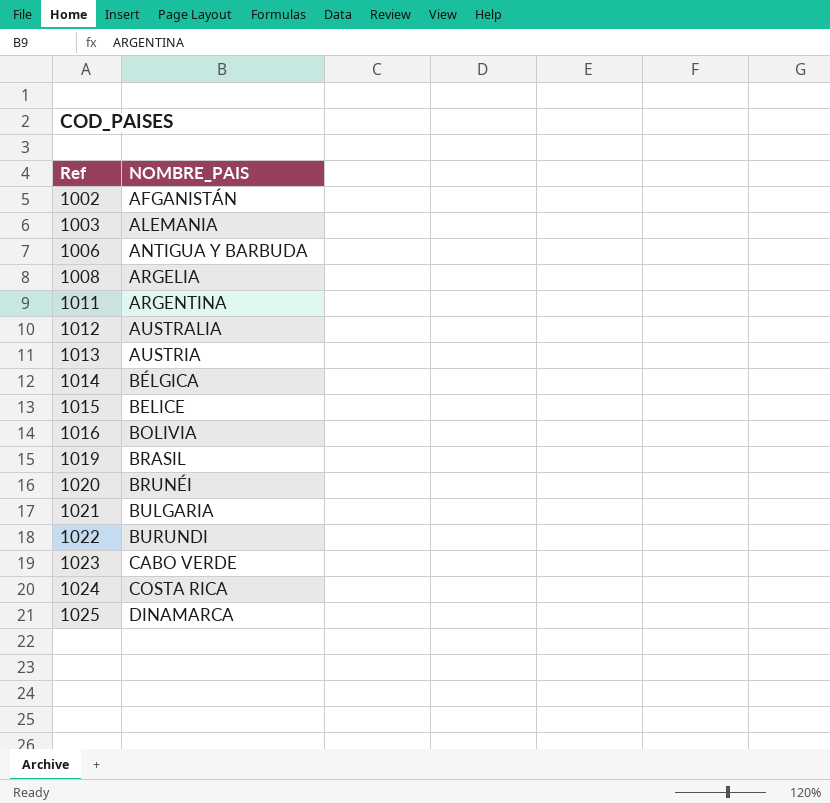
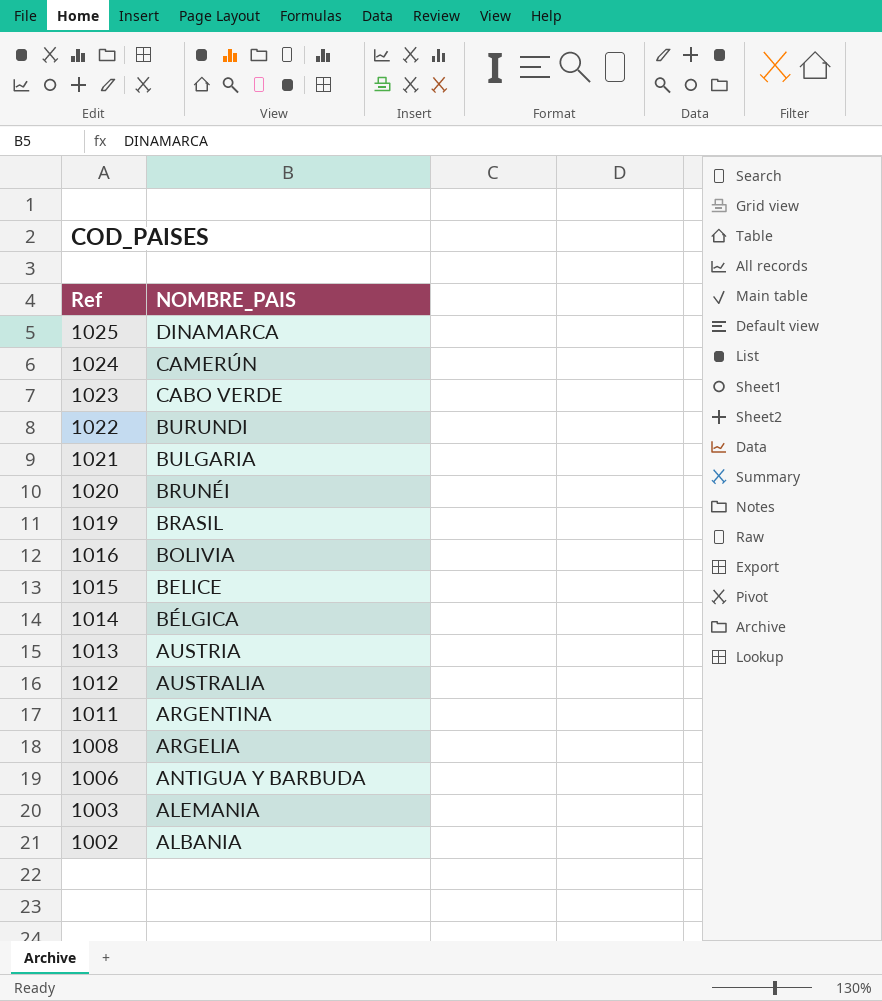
row order: Ref ascending -> Ref descending
1024 | NOMBRE_PAIS: COSTA RICA -> CAMERÚN
1002 | NOMBRE_PAIS: AFGANISTÁN -> ALBANIA

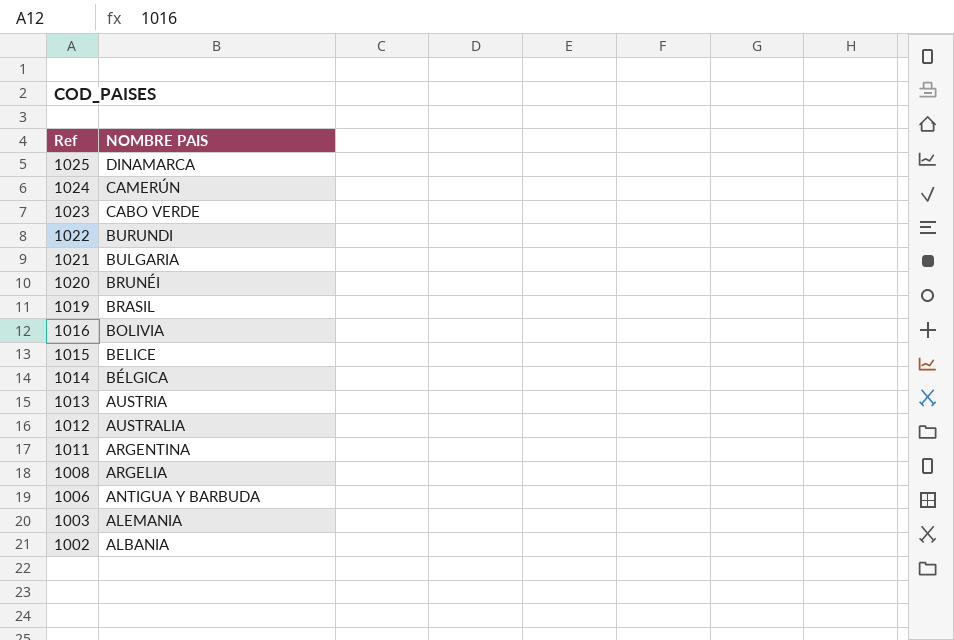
column name: NOMBRE_PAIS -> NOMBRE PAIS

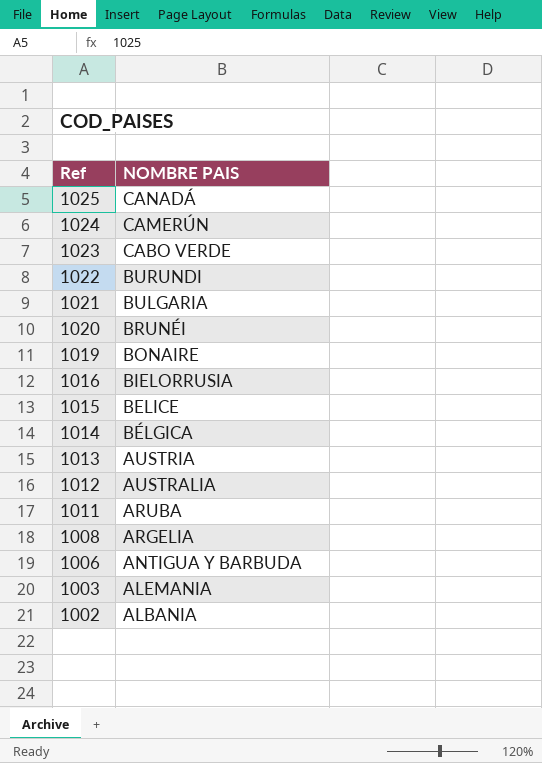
1025 | NOMBRE PAIS: DINAMARCA -> CANADÁ
1019 | NOMBRE PAIS: BRASIL -> BONAIRE
1016 | NOMBRE PAIS: BOLIVIA -> BIELORRUSIA
1011 | NOMBRE PAIS: ARGENTINA -> ARUBA

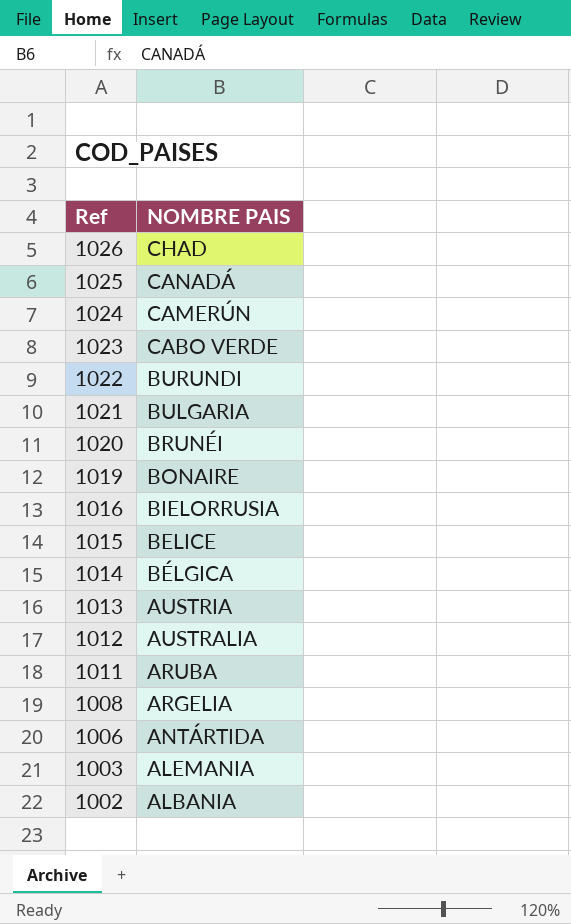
row 1026: none -> CHAD
1006 | NOMBRE PAIS: ANTIGUA Y BARBUDA -> ANTÁRTIDA

